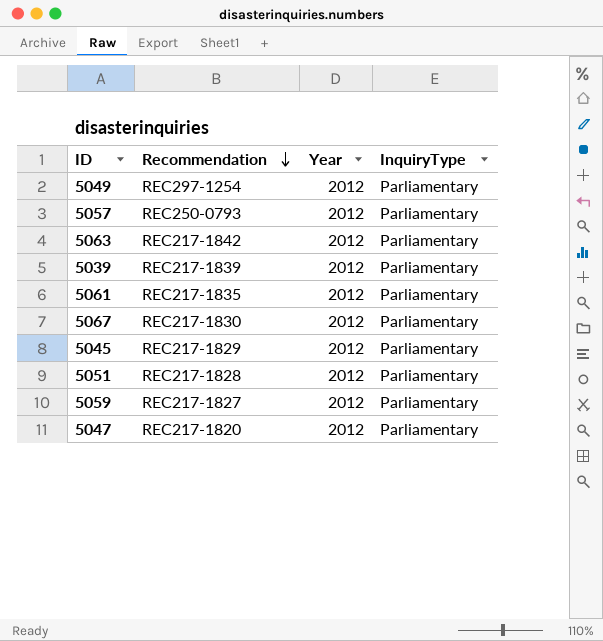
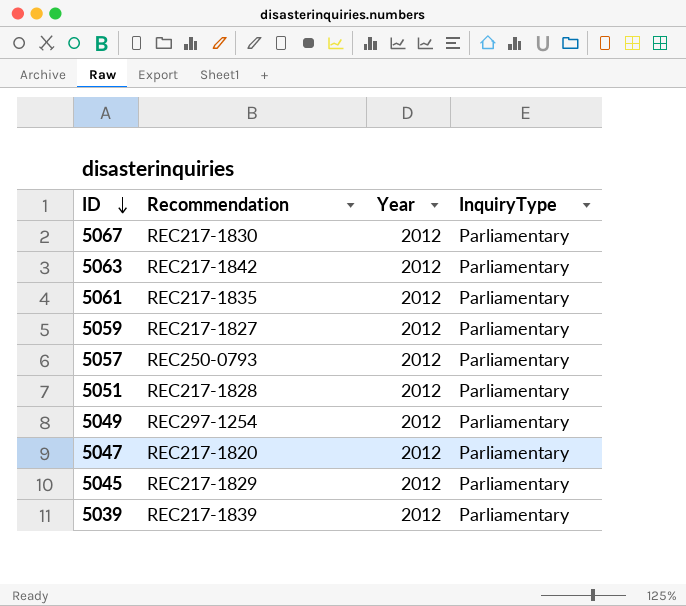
row order: Recommendation descending -> ID descending

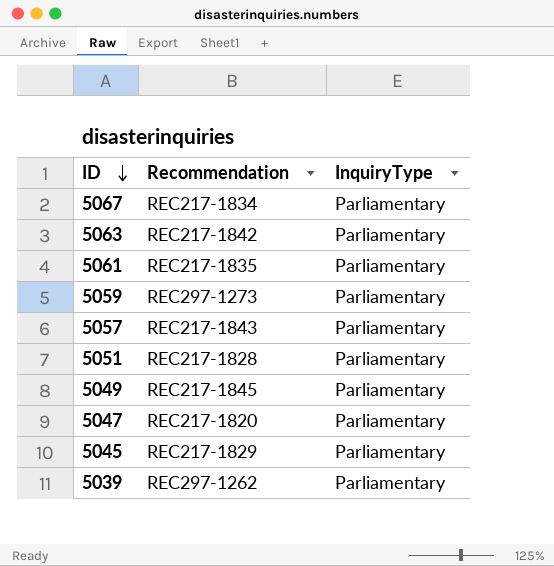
column Year | position: 3 -> none
5067 | Recommendation: REC217-1830 -> REC217-1834
5059 | Recommendation: REC217-1827 -> REC297-1273
5057 | Recommendation: REC250-0793 -> REC217-1843
5049 | Recommendation: REC297-1254 -> REC217-1845
5039 | Recommendation: REC217-1839 -> REC297-1262

